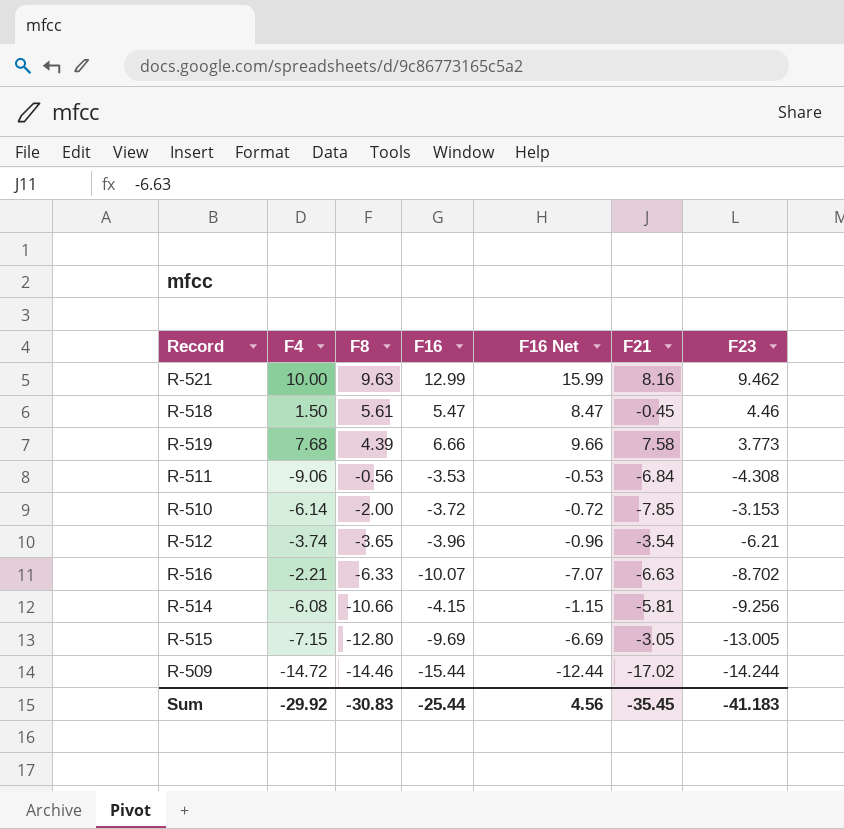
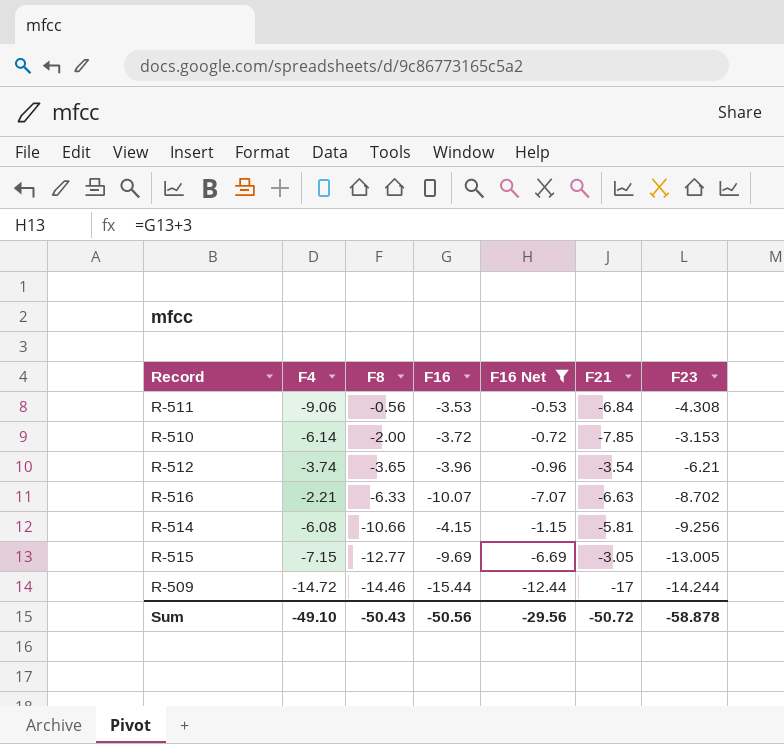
filter: none -> F16 Net <= -0.53
R-515 | F8: -12.80 -> -12.77
R-509 | F21: -17.02 -> -17
Sum | F4: -29.92 -> -49.10
Sum | F8: -30.83 -> -50.43
Sum | F16: -25.44 -> -50.56
Sum | F16 Net: 4.56 -> -29.56
Sum | F21: -35.45 -> -50.72
Sum | F23: -41.183 -> -58.878

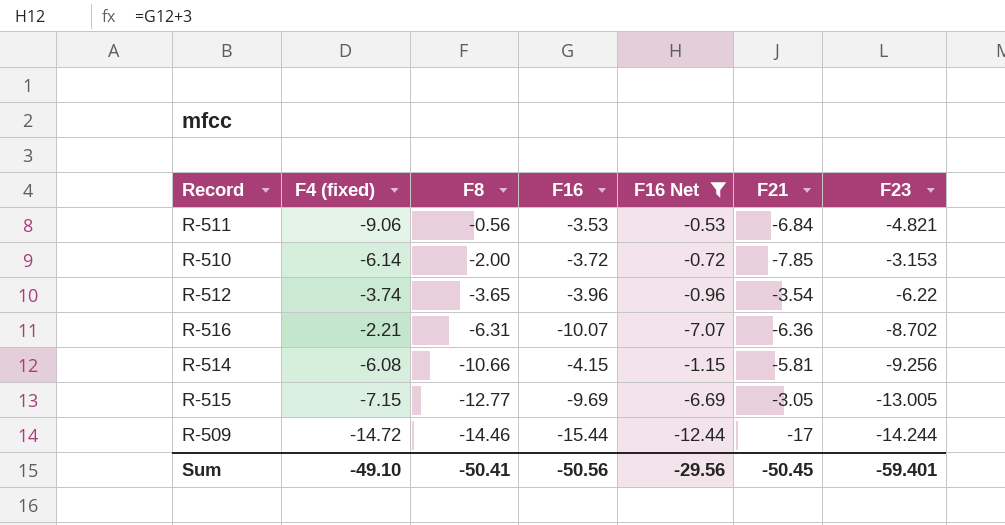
column name: F4 -> F4 (fixed)
R-511 | F23: -4.308 -> -4.821
R-512 | F23: -6.21 -> -6.22
R-516 | F8: -6.33 -> -6.31
R-516 | F21: -6.63 -> -6.36
Sum | F8: -50.43 -> -50.41
Sum | F21: -50.72 -> -50.45
Sum | F23: -58.878 -> -59.401

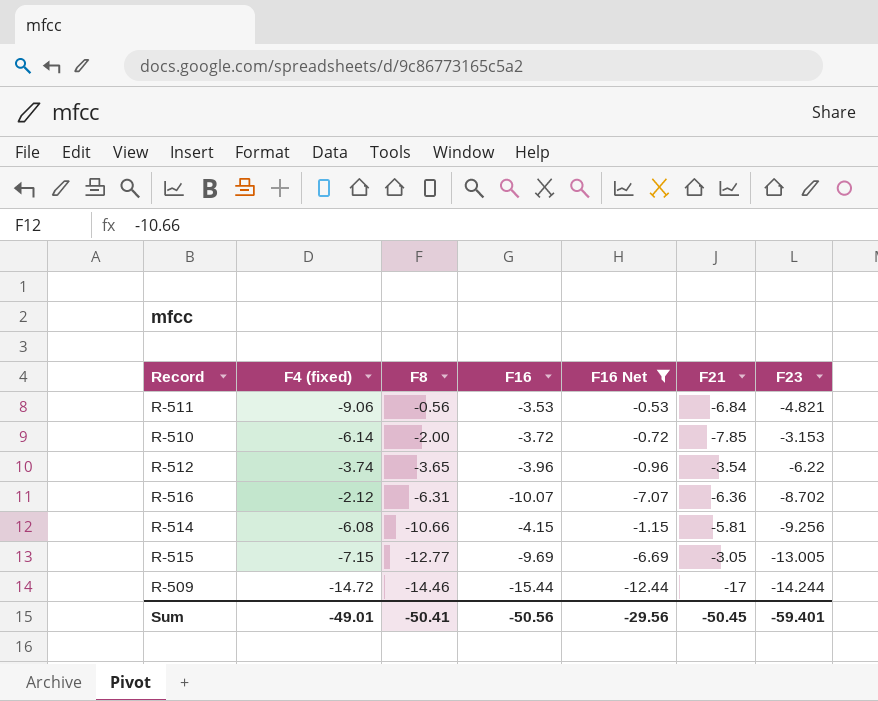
R-516 | F4 (fixed): -2.21 -> -2.12
Sum | F4 (fixed): -49.10 -> -49.01

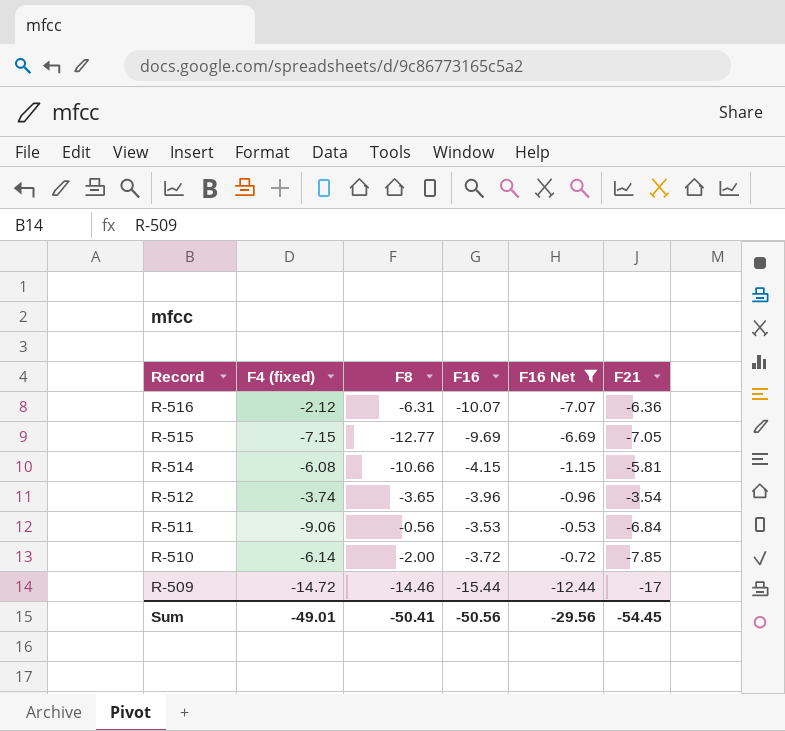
row order: F8 descending -> Record descending
column F23 | position: 7 -> none
R-515 | F21: -3.05 -> -7.05
Sum | F21: -50.45 -> -54.45

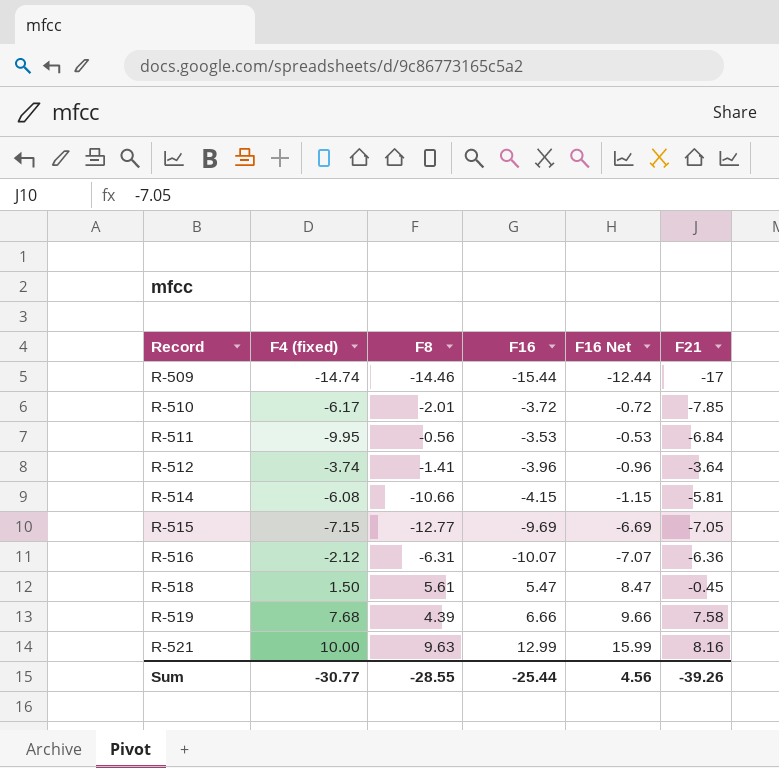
filter: F16 Net <= -0.53 -> none
row order: Record descending -> Record ascending
R-509 | F4 (fixed): -14.72 -> -14.74
R-510 | F4 (fixed): -6.14 -> -6.17
R-510 | F8: -2.00 -> -2.01
R-511 | F4 (fixed): -9.06 -> -9.95
R-512 | F8: -3.65 -> -1.41
R-512 | F21: -3.54 -> -3.64
Sum | F4 (fixed): -49.01 -> -30.77
Sum | F8: -50.41 -> -28.55
Sum | F16: -50.56 -> -25.44
Sum | F16 Net: -29.56 -> 4.56
Sum | F21: -54.45 -> -39.26

